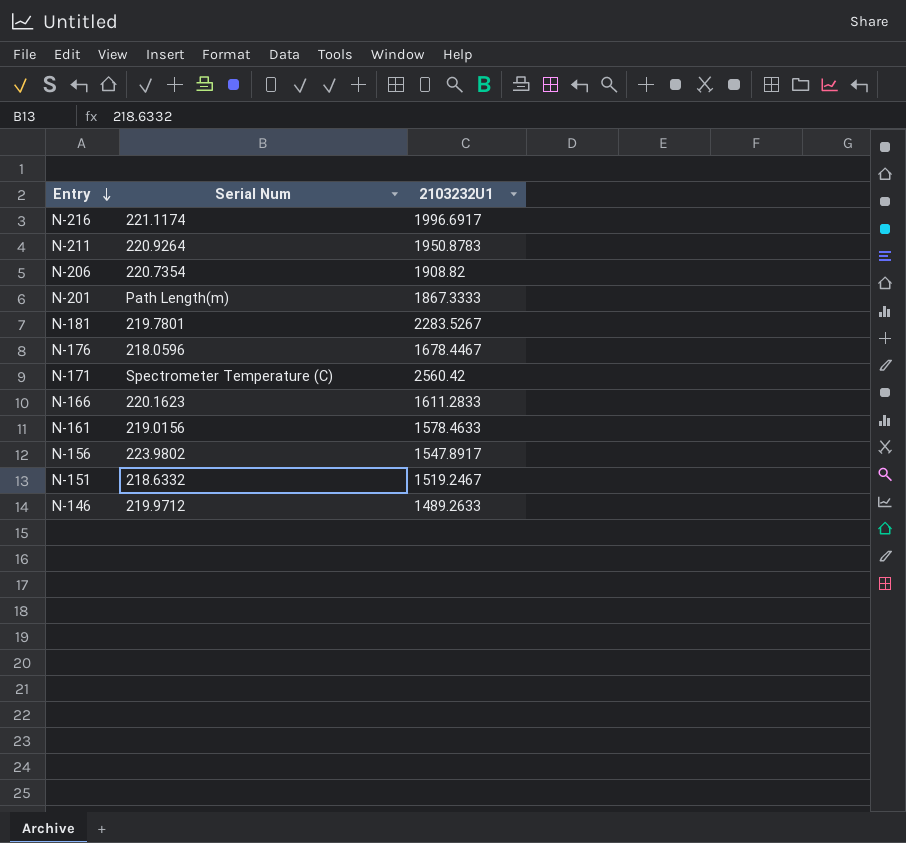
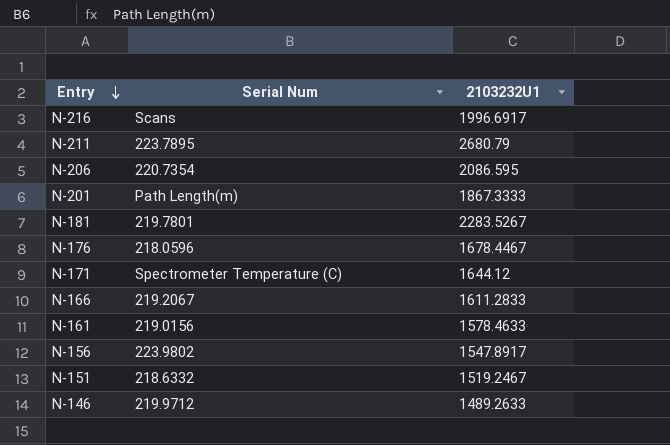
N-216 | Serial Num: 221.1174 -> Scans
N-211 | Serial Num: 220.9264 -> 223.7895
N-211 | 2103232U1: 1950.8783 -> 2680.79
N-206 | 2103232U1: 1908.82 -> 2086.595
N-171 | 2103232U1: 2560.42 -> 1644.12
N-166 | Serial Num: 220.1623 -> 219.2067

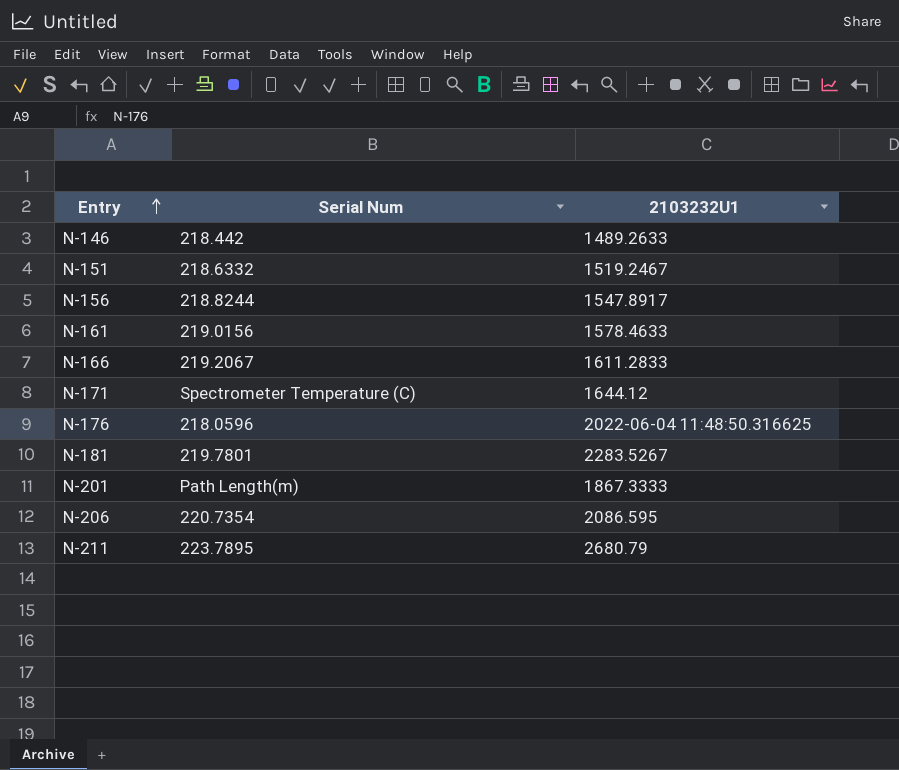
row order: Entry descending -> Entry ascending
row N-216: Scans | 1996.6917 -> none
N-146 | Serial Num: 219.9712 -> 218.442
N-156 | Serial Num: 223.9802 -> 218.8244
N-176 | 2103232U1: 1678.4467 -> 2022-06-04 11:48:50.316625

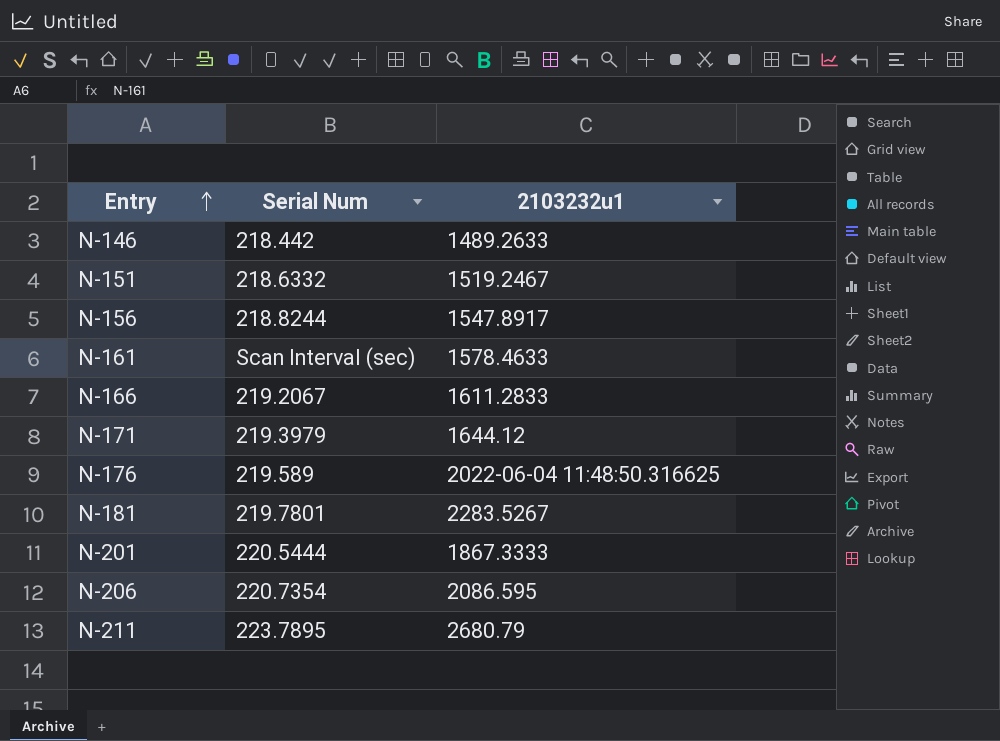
column name: 2103232U1 -> 2103232u1
N-161 | Serial Num: 219.0156 -> Scan Interval (sec)
N-171 | Serial Num: Spectrometer Temperature (C) -> 219.3979
N-176 | Serial Num: 218.0596 -> 219.589
N-201 | Serial Num: Path Length(m) -> 220.5444

